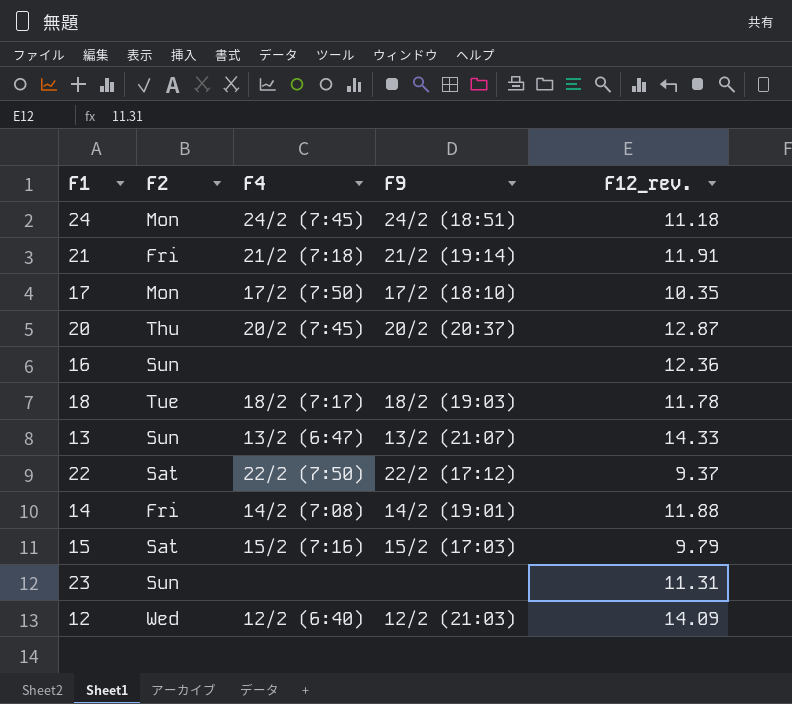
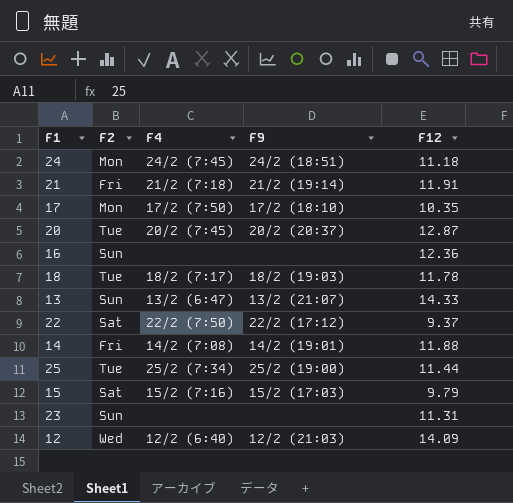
column name: F12_rev. -> F12
20 | F2: Thu -> Tue
row 25: none -> Tue | 25/2 (7:34) | 25/2 (19:00) | 11.44

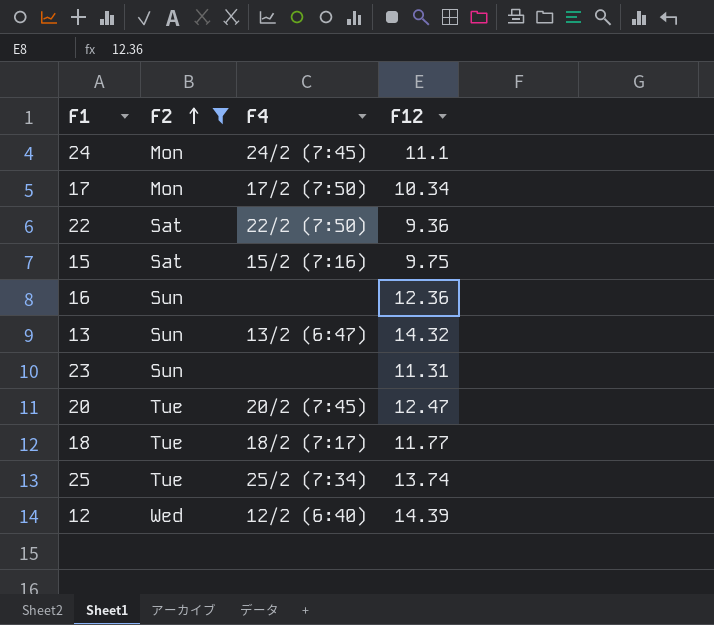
filter: none -> F2 != Fri
row order: none -> F2 ascending
column F9 | position: 4 -> none
24 | F12: 11.18 -> 11.1
17 | F12: 10.35 -> 10.34
22 | F12: 9.37 -> 9.36
15 | F12: 9.79 -> 9.75
13 | F12: 14.33 -> 14.32
20 | F12: 12.87 -> 12.47
18 | F12: 11.78 -> 11.77
25 | F12: 11.44 -> 13.74
12 | F12: 14.09 -> 14.39

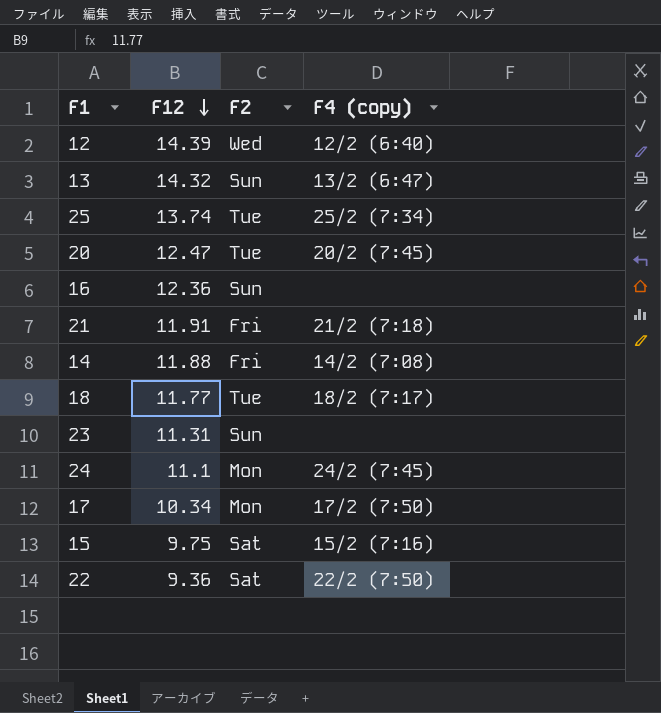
filter: F2 != Fri -> none
row order: F2 ascending -> F12 descending
column F12 | position: 4 -> 2
column name: F4 -> F4 (copy)

